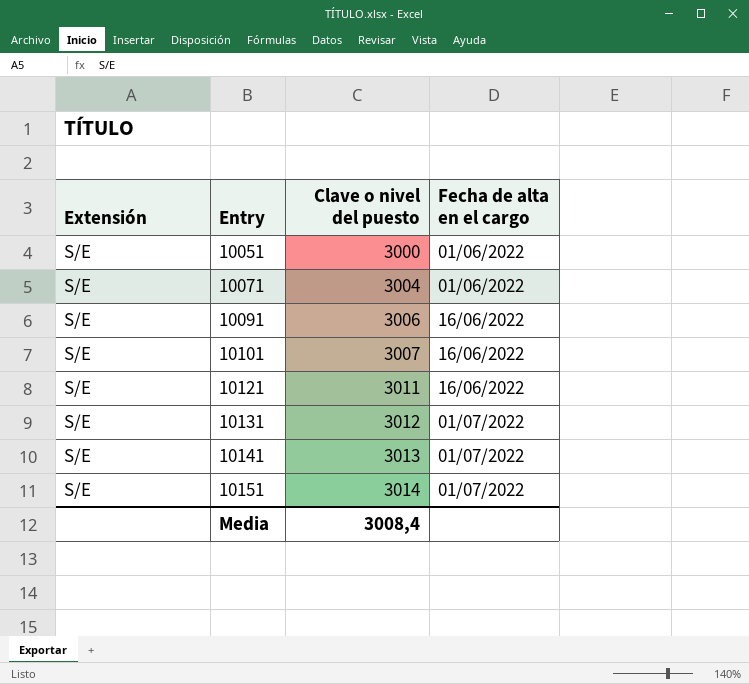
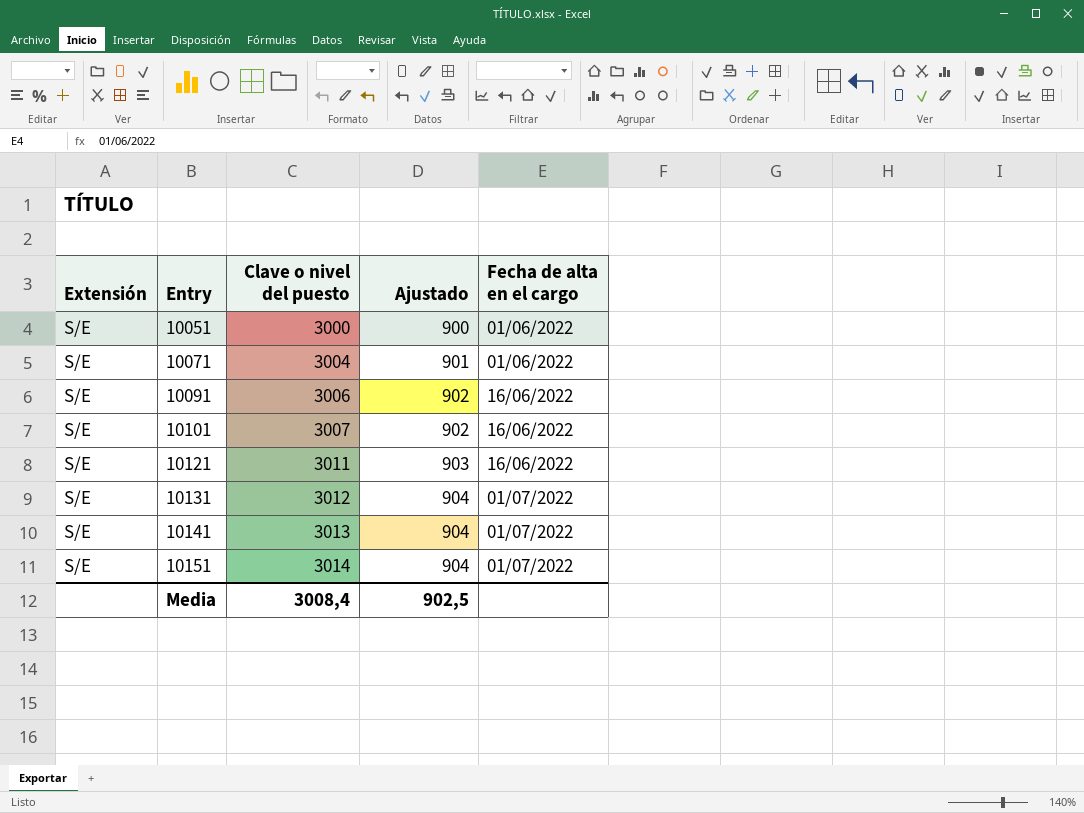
column Ajustado | formula: none -> [Clave o nivel del puesto] * 0,3

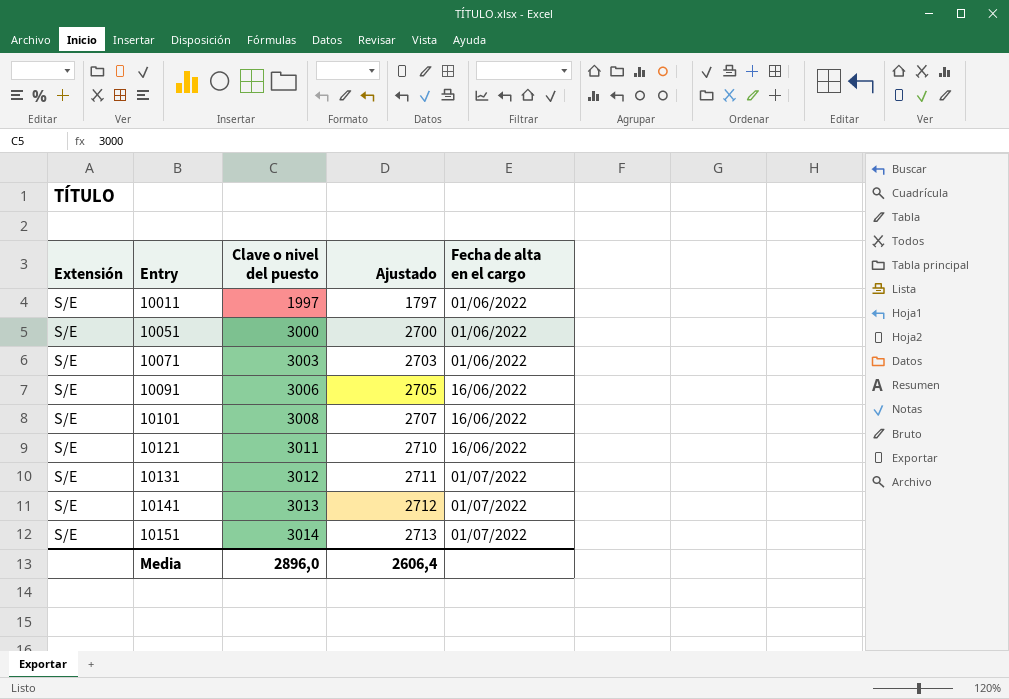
column Ajustado | formula: [Clave o nivel del puesto] * 0,3 -> [Clave o nivel del puesto] * 0,9
row 10011: none -> S/E | 1997 | 1797 | 01/06/2022
10071 | Clave o nivel del puesto: 3004 -> 3003
10101 | Clave o nivel del puesto: 3007 -> 3008
Media | Clave o nivel del puesto: 3008,4 -> 2896,0
Media | Ajustado: 902,5 -> 2606,4

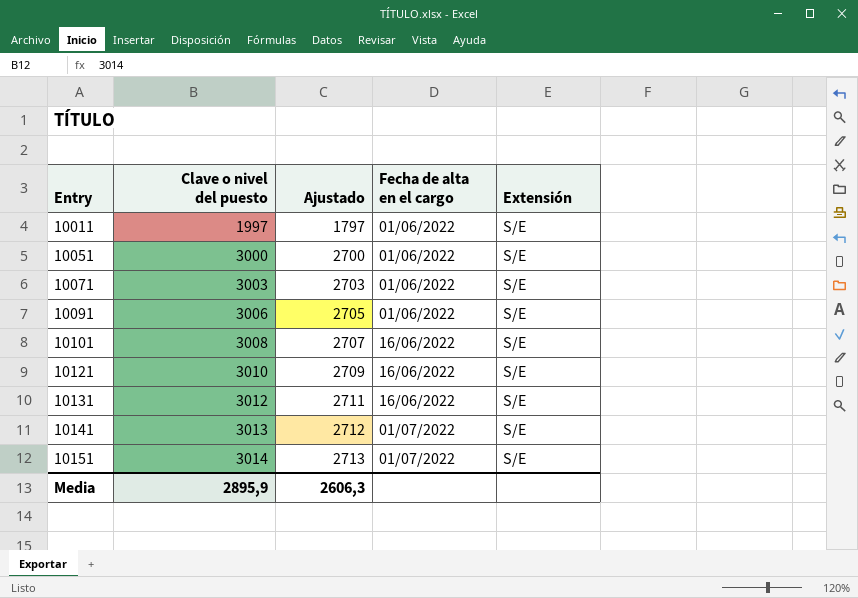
column Extensión | position: 1 -> 5
10091 | Fecha de alta en el cargo: 16/06/2022 -> 01/06/2022
10121 | Clave o nivel del puesto: 3011 -> 3010
10121 | Ajustado: 2710 -> 2709
10131 | Fecha de alta en el cargo: 01/07/2022 -> 16/06/2022
Media | Clave o nivel del puesto: 2896,0 -> 2895,9
Media | Ajustado: 2606,4 -> 2606,3

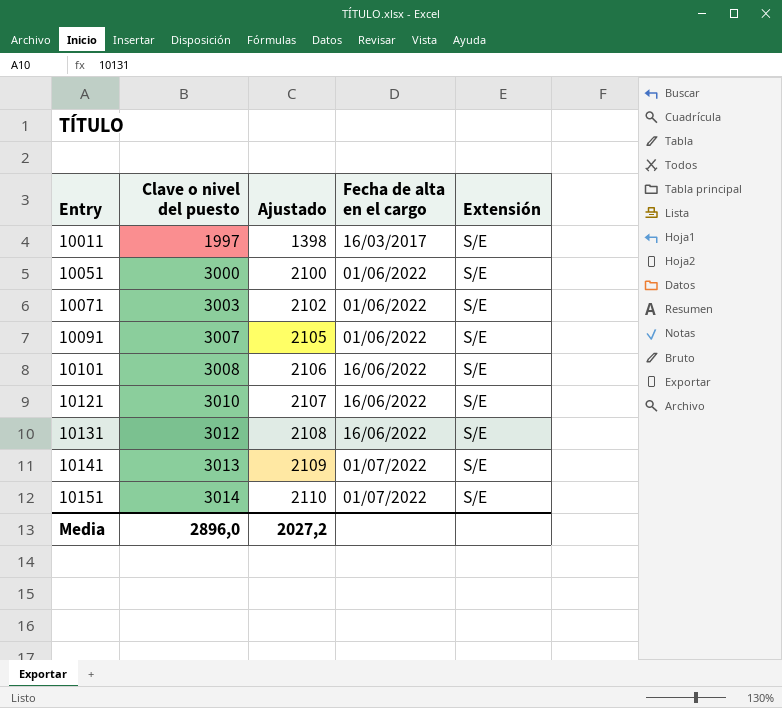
column Ajustado | formula: [Clave o nivel del puesto] * 0,9 -> [Clave o nivel del puesto] * 0,7
10011 | Fecha de alta en el cargo: 01/06/2022 -> 16/03/2017
10091 | Clave o nivel del puesto: 3006 -> 3007
Media | Clave o nivel del puesto: 2895,9 -> 2896,0
Media | Ajustado: 2606,3 -> 2027,2

